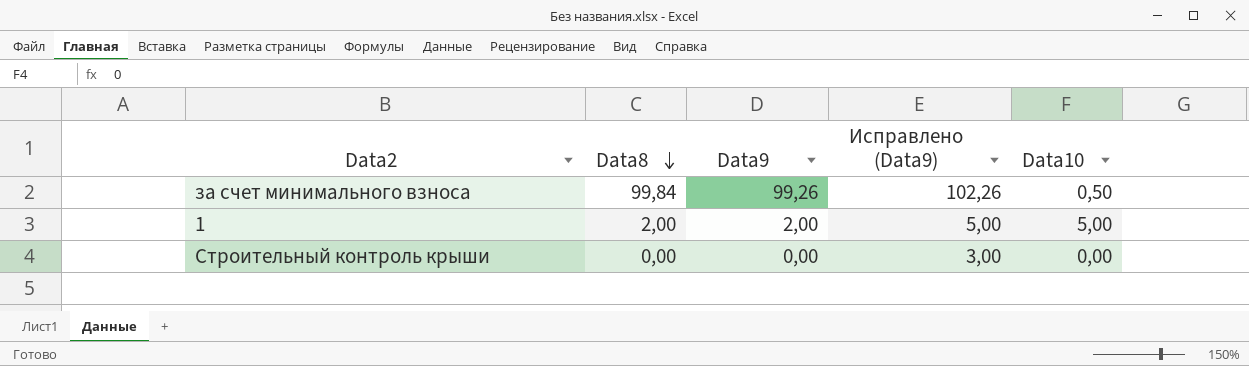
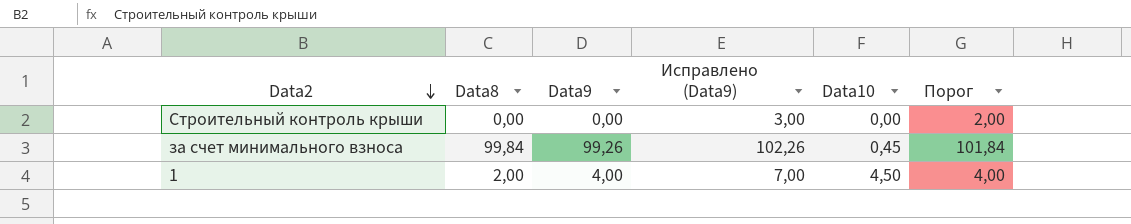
row order: Data8 descending -> Data2 descending
column Порог | formula: none -> [Data8] + 2
за счет минимального взноса | Data10: 0,50 -> 0,45
1 | Data9: 2,00 -> 4,00
1 | Исправлено (Data9): 5,00 -> 7,00
1 | Data10: 5,00 -> 4,50

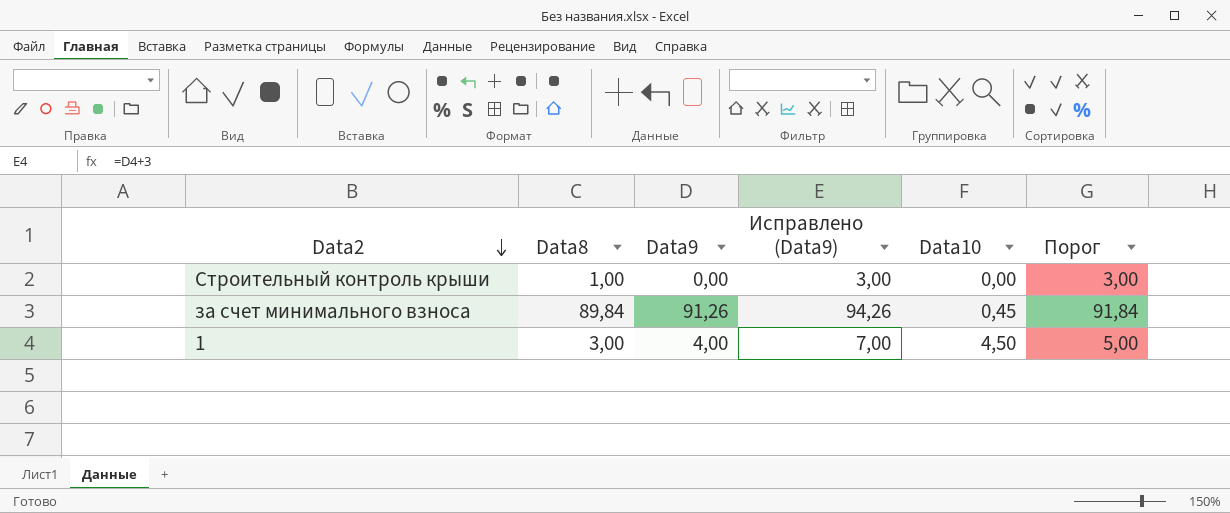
Строительный контроль крыши | Data8: 0,00 -> 1,00
Строительный контроль крыши | Порог: 2,00 -> 3,00
за счет минимального взноса | Data8: 99,84 -> 89,84
за счет минимального взноса | Data9: 99,26 -> 91,26
за счет минимального взноса | Исправлено (Data9): 102,26 -> 94,26
за счет минимального взноса | Порог: 101,84 -> 91,84
1 | Data8: 2,00 -> 3,00
1 | Порог: 4,00 -> 5,00

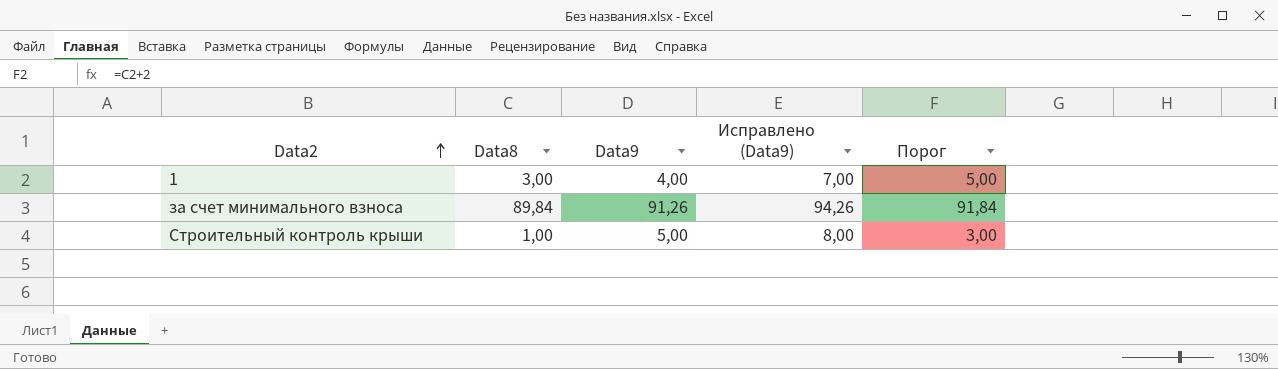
row order: Data2 descending -> Data2 ascending
column Data10 | position: 5 -> none
Строительный контроль крыши | Data9: 0,00 -> 5,00
Строительный контроль крыши | Исправлено (Data9): 3,00 -> 8,00

